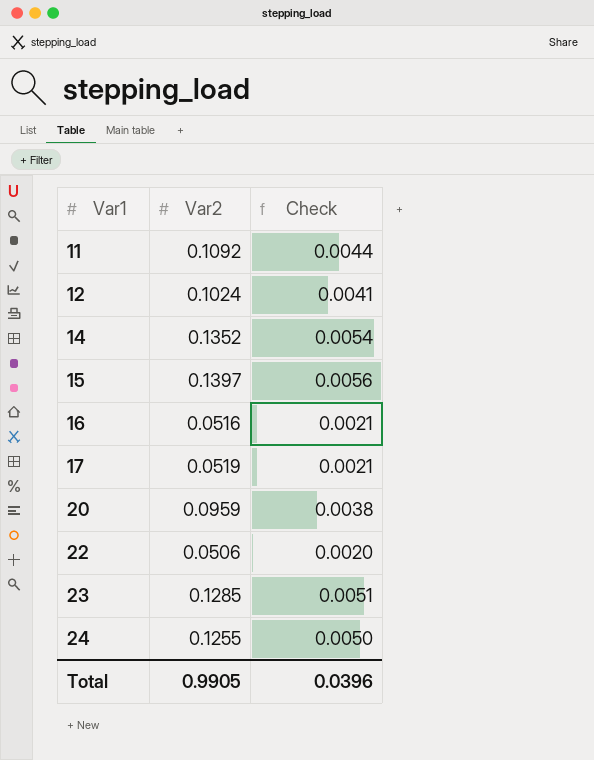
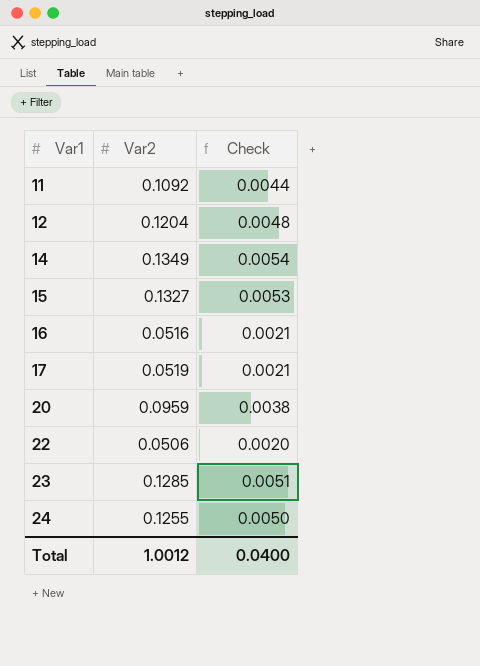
12 | Var2: 0.1024 -> 0.1204
12 | Check: 0.0041 -> 0.0048
14 | Var2: 0.1352 -> 0.1349
15 | Var2: 0.1397 -> 0.1327
15 | Check: 0.0056 -> 0.0053
Total | Var2: 0.9905 -> 1.0012
Total | Check: 0.0396 -> 0.0400

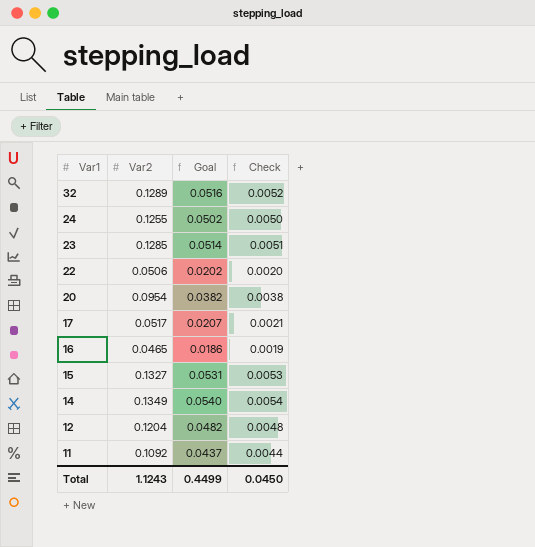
row order: Var1 ascending -> Var1 descending
column Goal | formula: none -> [Var2] * 0.4
row 32: none -> 0.1289 | 0.0516 | 0.0052
20 | Var2: 0.0959 -> 0.0954
17 | Var2: 0.0519 -> 0.0517
16 | Var2: 0.0516 -> 0.0465
16 | Check: 0.0021 -> 0.0019
Total | Var2: 1.0012 -> 1.1243
Total | Check: 0.0400 -> 0.0450

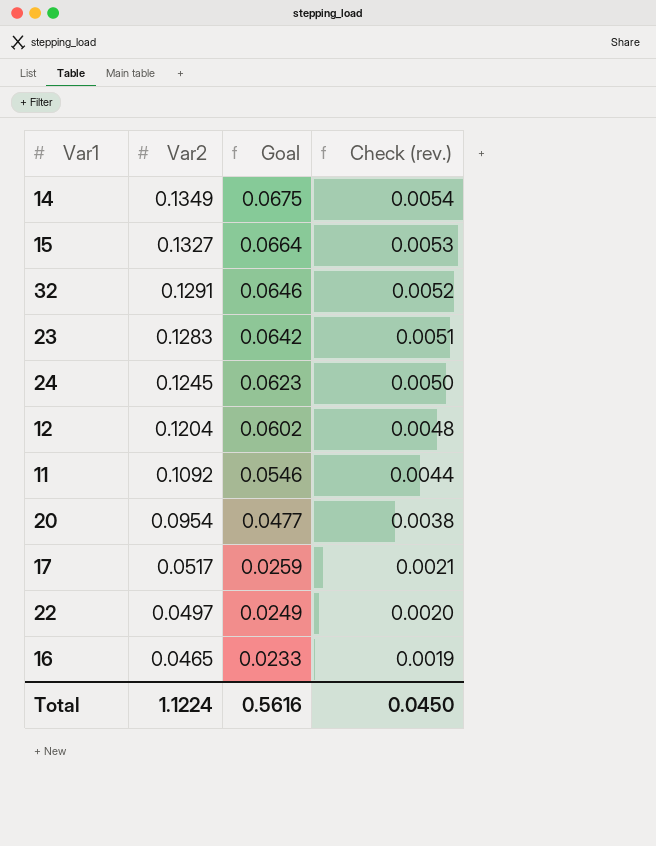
row order: Var1 descending -> Var2 descending
column Goal | formula: [Var2] * 0.4 -> [Var2] * 0.5
column name: Check -> Check (rev.)
32 | Var2: 0.1289 -> 0.1291
23 | Var2: 0.1285 -> 0.1283
24 | Var2: 0.1255 -> 0.1245
22 | Var2: 0.0506 -> 0.0497
Total | Var2: 1.1243 -> 1.1224
Total | Goal: 0.4499 -> 0.5616

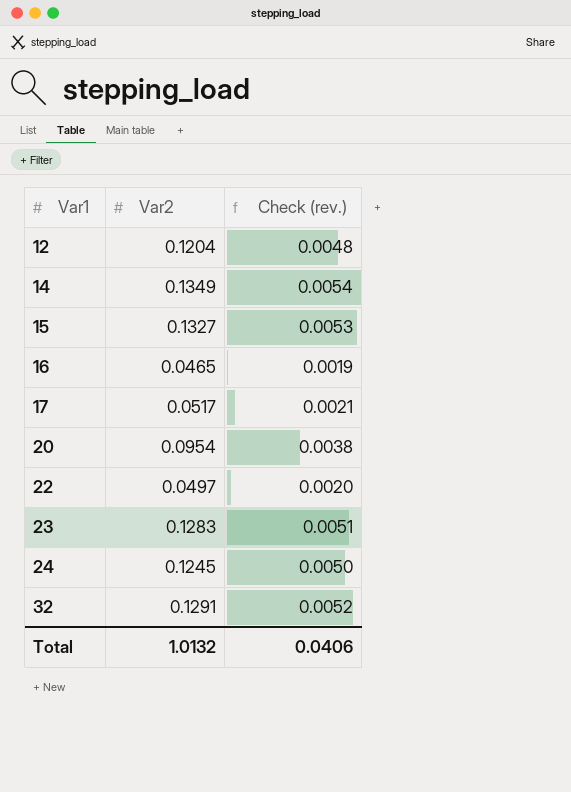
row order: Var2 descending -> Var1 ascending
column Goal | formula: [Var2] * 0.5 -> none
row 11: 0.1092 | 0.0546 | 0.0044 -> none
Total | Var2: 1.1224 -> 1.0132
Total | Check (rev.): 0.0450 -> 0.0406

